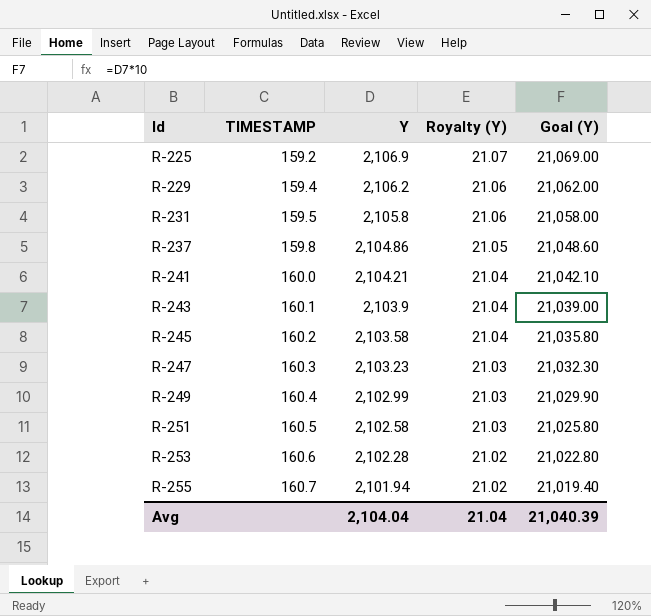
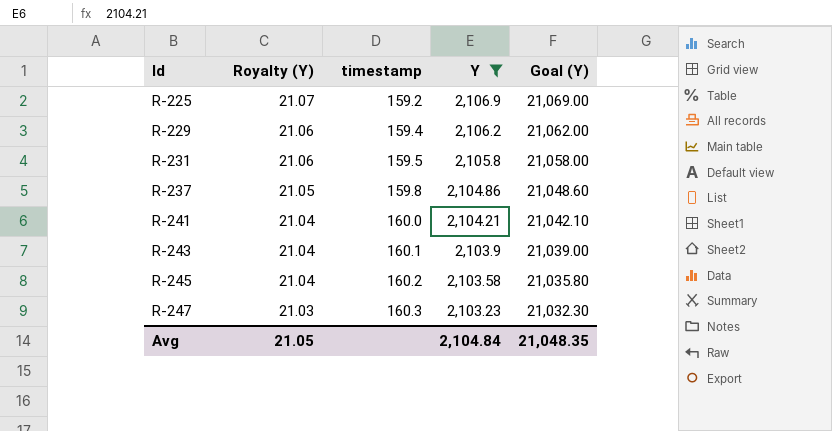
filter: none -> Y >= 2,103.23
column Royalty (Y) | position: 4 -> 2
column name: TIMESTAMP -> timestamp
Avg | Royalty (Y): 21.04 -> 21.05
Avg | Y: 2,104.04 -> 2,104.84
Avg | Goal (Y): 21,040.39 -> 21,048.35

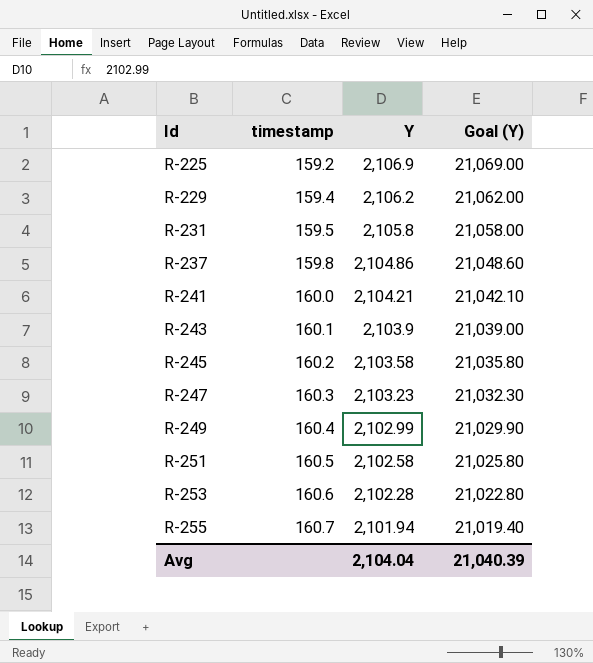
filter: Y >= 2,103.23 -> none
column Royalty (Y) | formula: [Y] * 0.01 -> none
Avg | Y: 2,104.84 -> 2,104.04
Avg | Goal (Y): 21,048.35 -> 21,040.39

